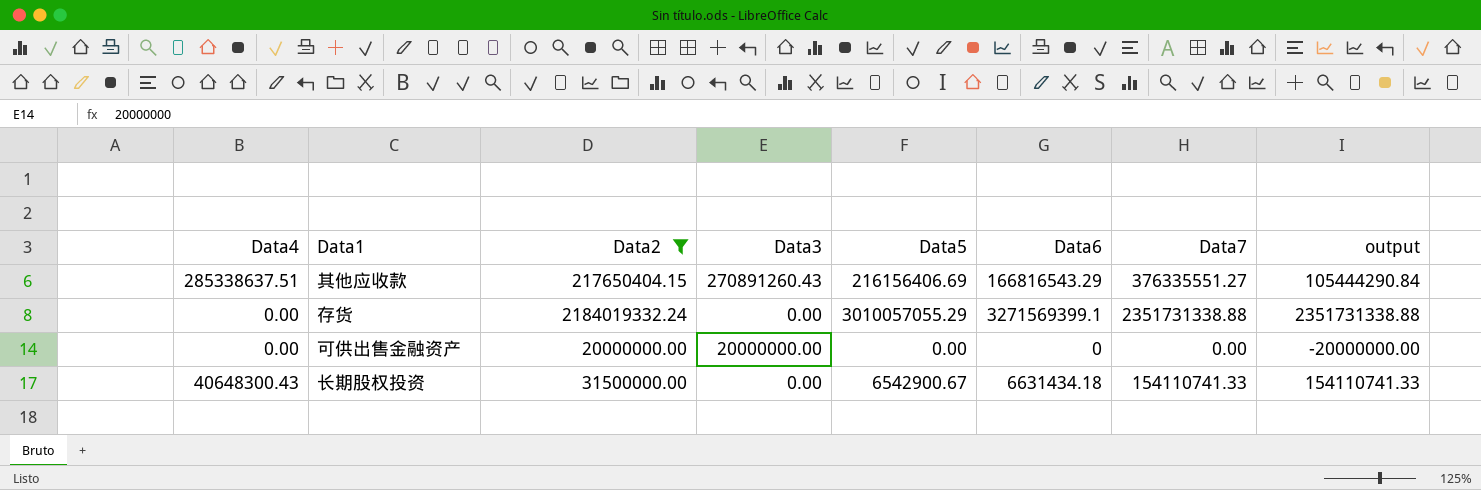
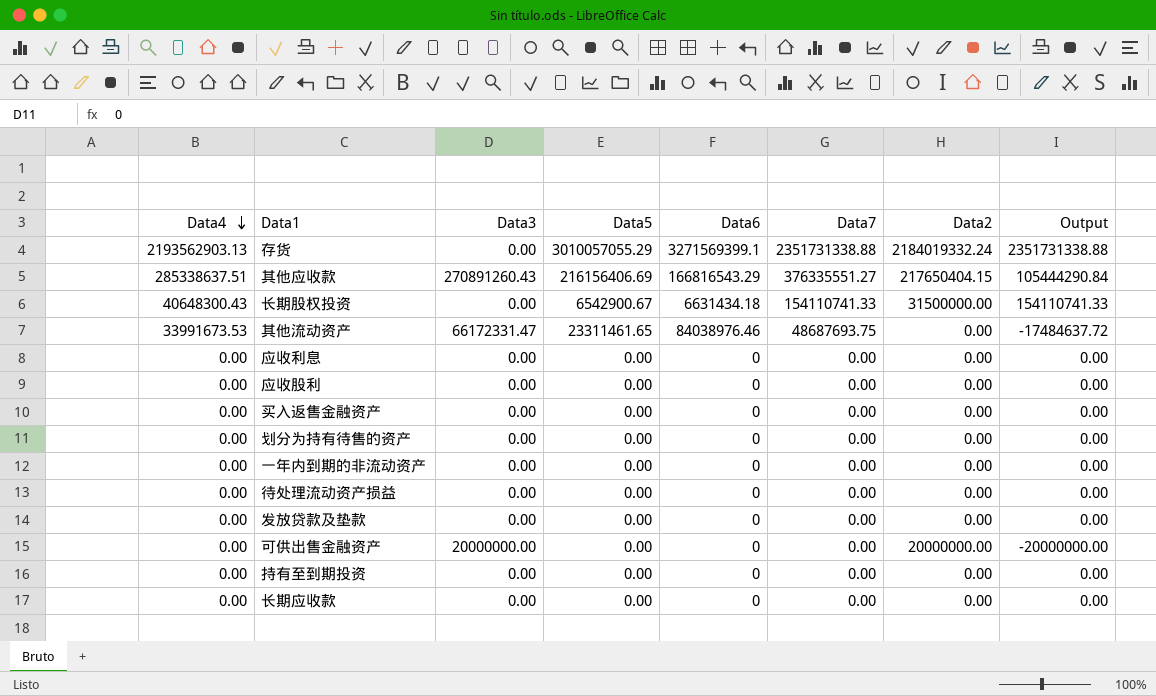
filter: Data2 != 0.00 -> none
row order: none -> Data4 descending
column Data2 | position: 3 -> 7
column name: output -> Output
存货 | Data4: 0.00 -> 2193562903.13

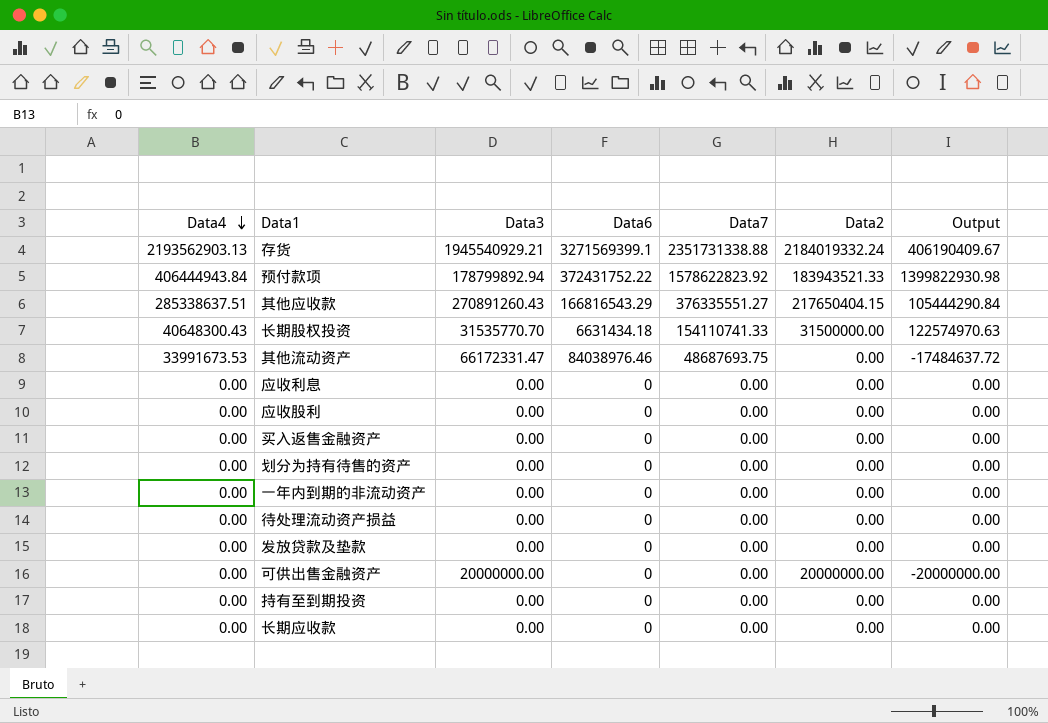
column Data5 | position: 4 -> none
存货 | Data3: 0.00 -> 1945540929.21
存货 | Output: 2351731338.88 -> 406190409.67
row 预付款项: none -> 406444943.84 | 178799892.94 | 372431752.22 | 1578622823.92 | 183943521.33 | 1399822930.98
长期股权投资 | Data3: 0.00 -> 31535770.70
长期股权投资 | Output: 154110741.33 -> 122574970.63

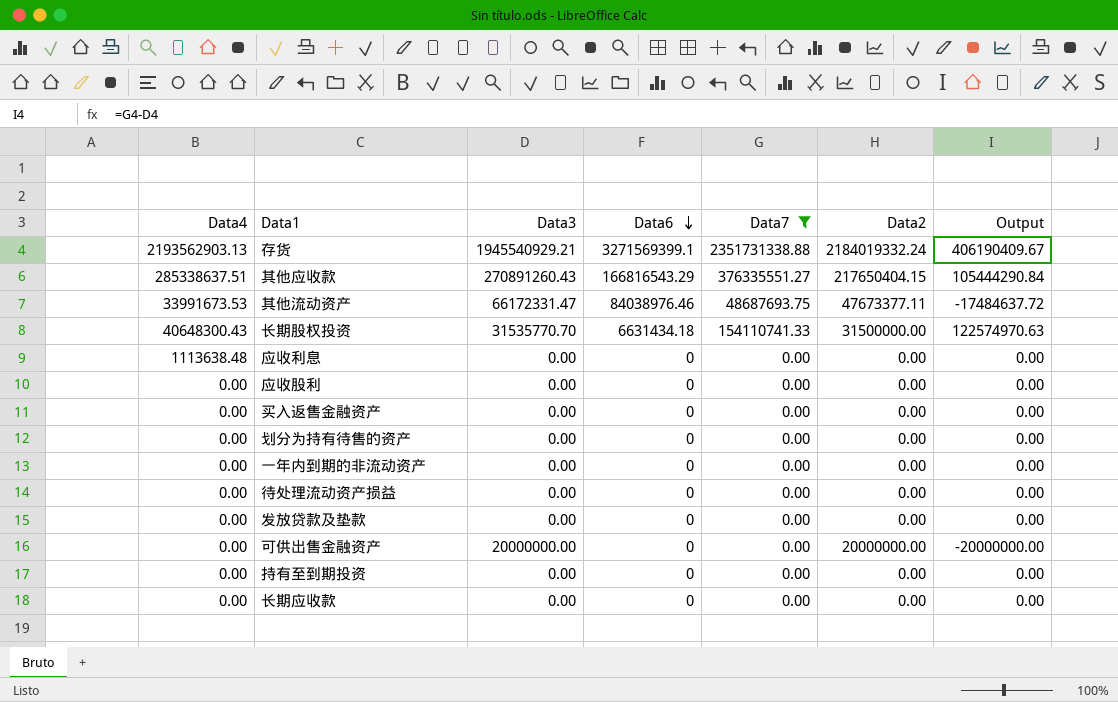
filter: none -> Data7 != 1578622823.92
row order: Data4 descending -> Data6 descending
其他流动资产 | Data2: 0.00 -> 47673377.11
应收利息 | Data4: 0.00 -> 1113638.48

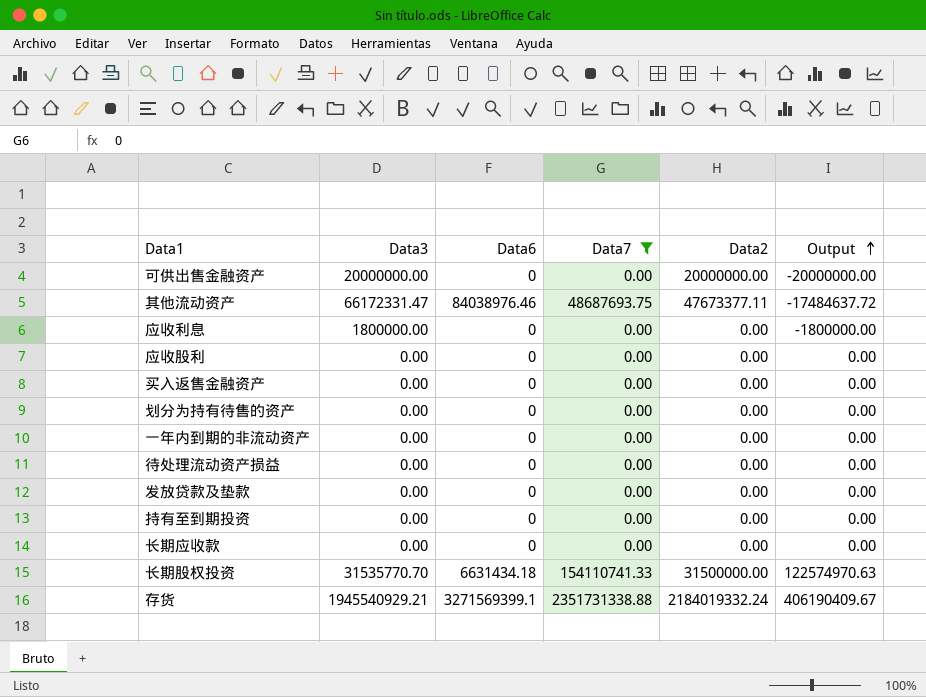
row order: Data6 descending -> Output ascending
column Data4 | position: 1 -> none
row 其他应收款: 285338637.51 | 270891260.43 | 166816543.29 | 376335551.27 | 217650404.15 | 105444290.84 -> none
应收利息 | Data3: 0.00 -> 1800000.00
应收利息 | Output: 0.00 -> -1800000.00

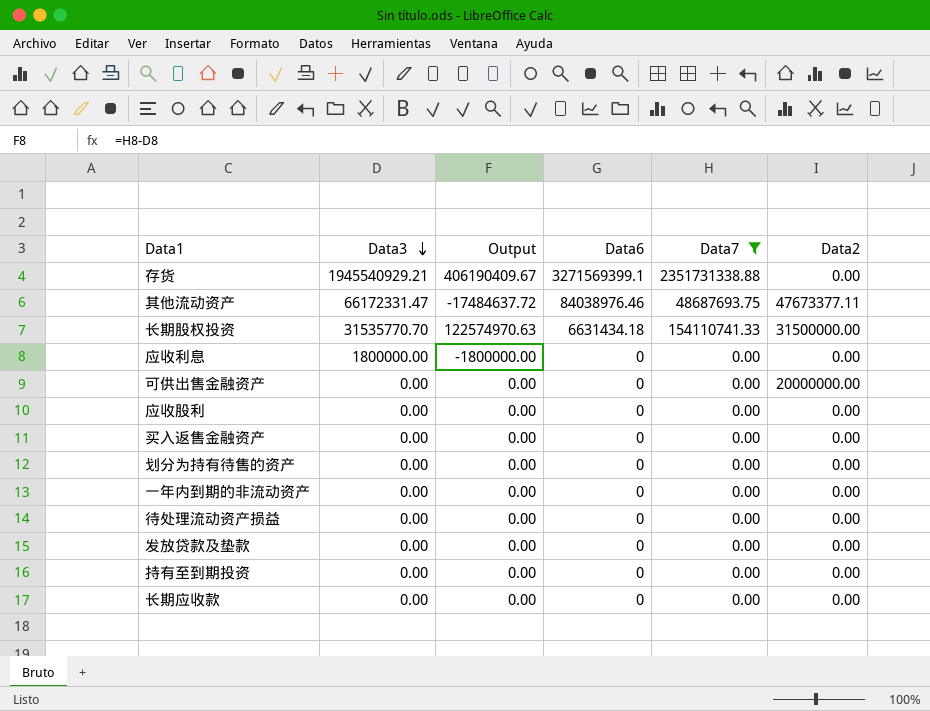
row order: Output ascending -> Data3 descending
column Output | position: 6 -> 3
存货 | Data2: 2184019332.24 -> 0.00
可供出售金融资产 | Data3: 20000000.00 -> 0.00
可供出售金融资产 | Output: -20000000.00 -> 0.00

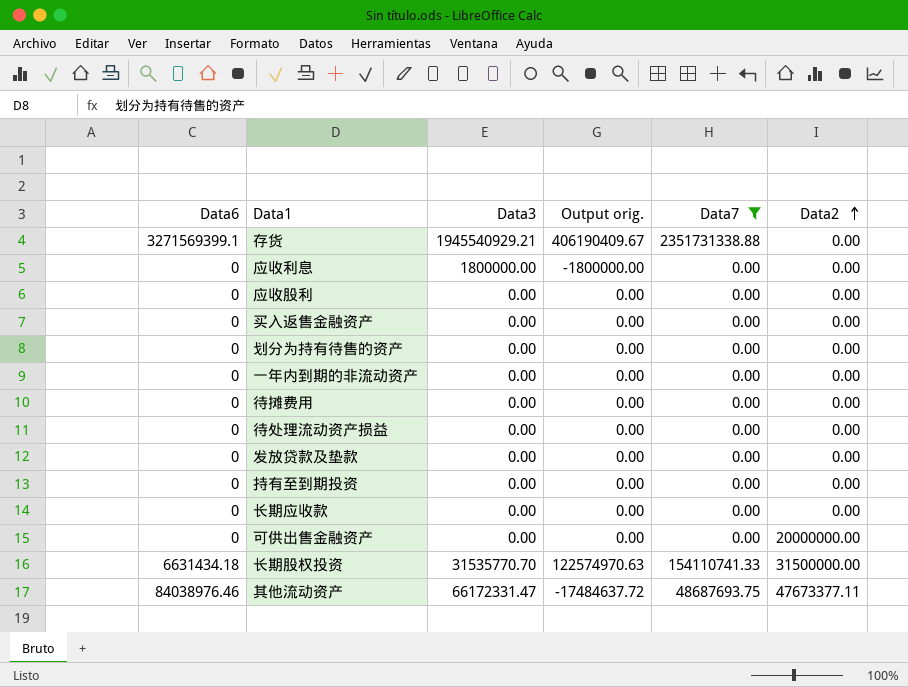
row order: Data3 descending -> Data2 ascending
column Data6 | position: 4 -> 1
column name: Output -> Output orig.
row 待摊费用: none -> 0 | 0.00 | 0.00 | 0.00 | 0.00

